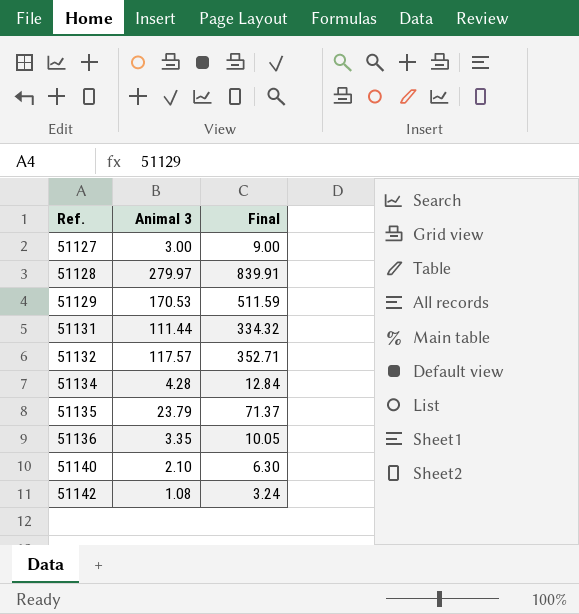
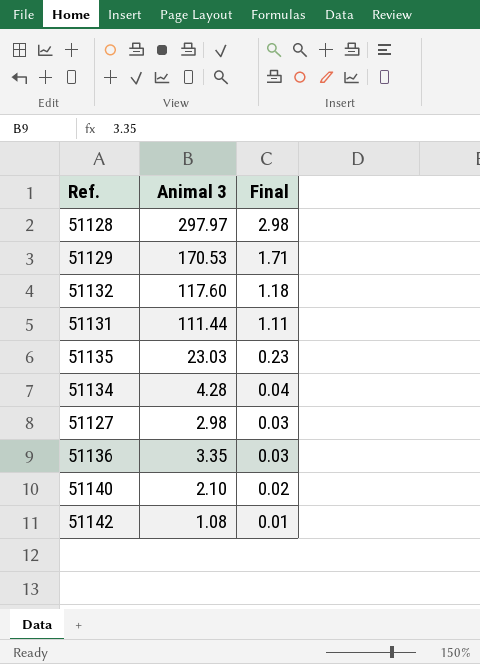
row order: Ref. ascending -> Final descending
column Final | formula: [Animal 3] * 3 -> [Animal 3] * 0.01
51128 | Animal 3: 279.97 -> 297.97
51132 | Animal 3: 117.57 -> 117.60
51135 | Animal 3: 23.79 -> 23.03
51127 | Animal 3: 3.00 -> 2.98

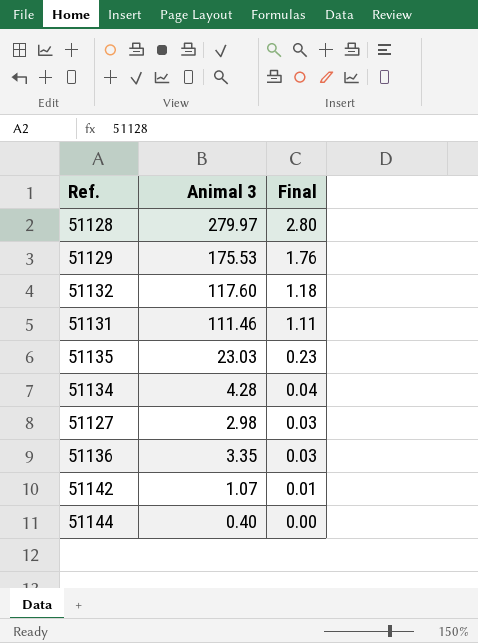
row 51140: 2.10 | 0.02 -> none
51128 | Animal 3: 297.97 -> 279.97
51128 | Final: 2.98 -> 2.80
51129 | Animal 3: 170.53 -> 175.53
51129 | Final: 1.71 -> 1.76
51131 | Animal 3: 111.44 -> 111.46
51142 | Animal 3: 1.08 -> 1.07
row 51144: none -> 0.40 | 0.00

